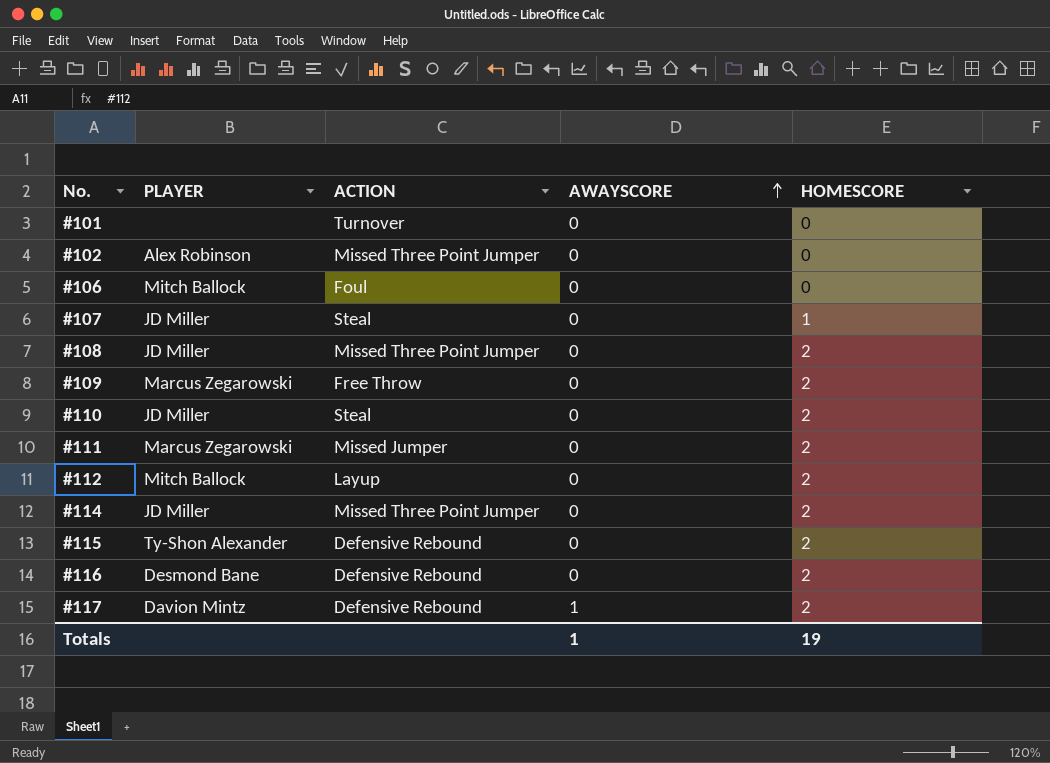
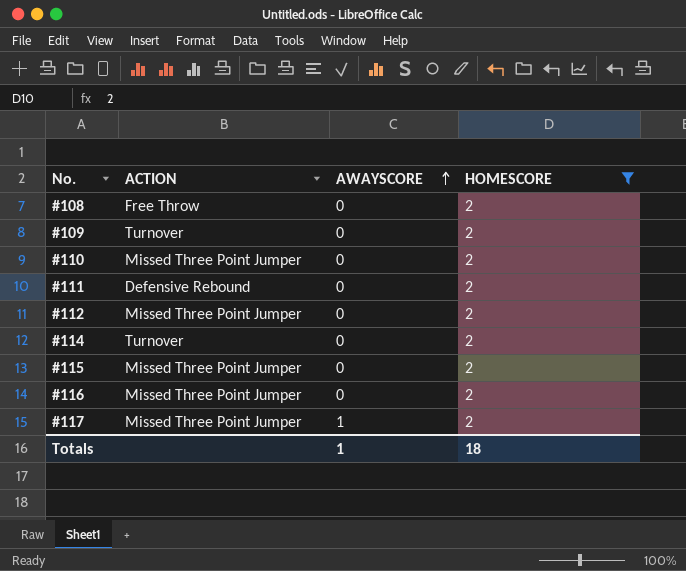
filter: none -> HOMESCORE = 2
column PLAYER | position: 2 -> none
#108 | ACTION: Missed Three Point Jumper -> Free Throw
#109 | ACTION: Free Throw -> Turnover
#110 | ACTION: Steal -> Missed Three Point Jumper
#111 | ACTION: Missed Jumper -> Defensive Rebound
#112 | ACTION: Layup -> Missed Three Point Jumper
#114 | ACTION: Missed Three Point Jumper -> Turnover
#115 | ACTION: Defensive Rebound -> Missed Three Point Jumper
#116 | ACTION: Defensive Rebound -> Missed Three Point Jumper
#117 | ACTION: Defensive Rebound -> Missed Three Point Jumper
Totals | HOMESCORE: 19 -> 18

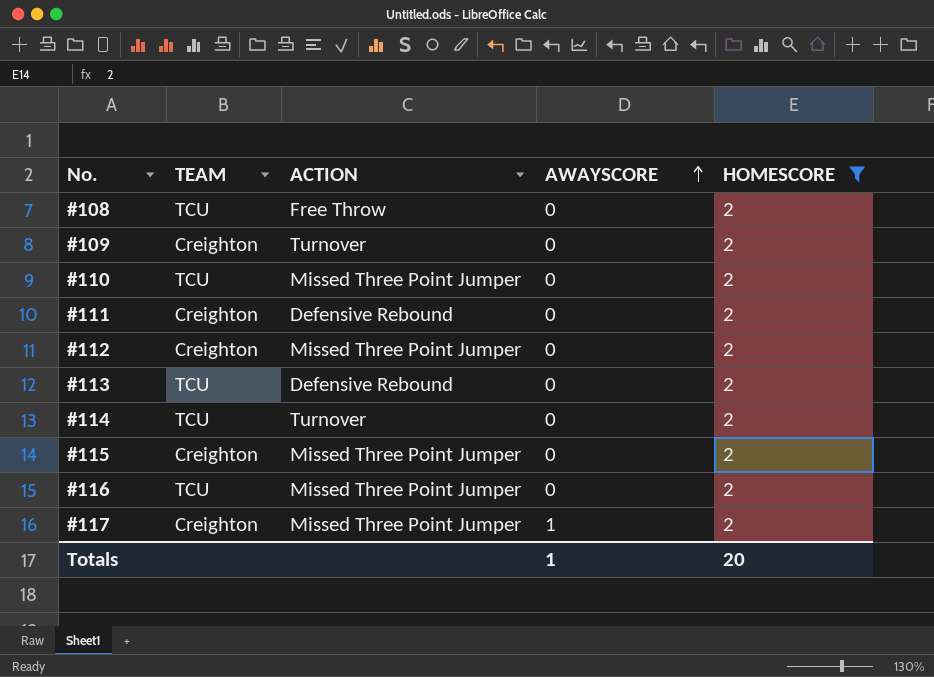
column TEAM | position: none -> 2
row #113: none -> TCU | Defensive Rebound | 0 | 2
Totals | HOMESCORE: 18 -> 20

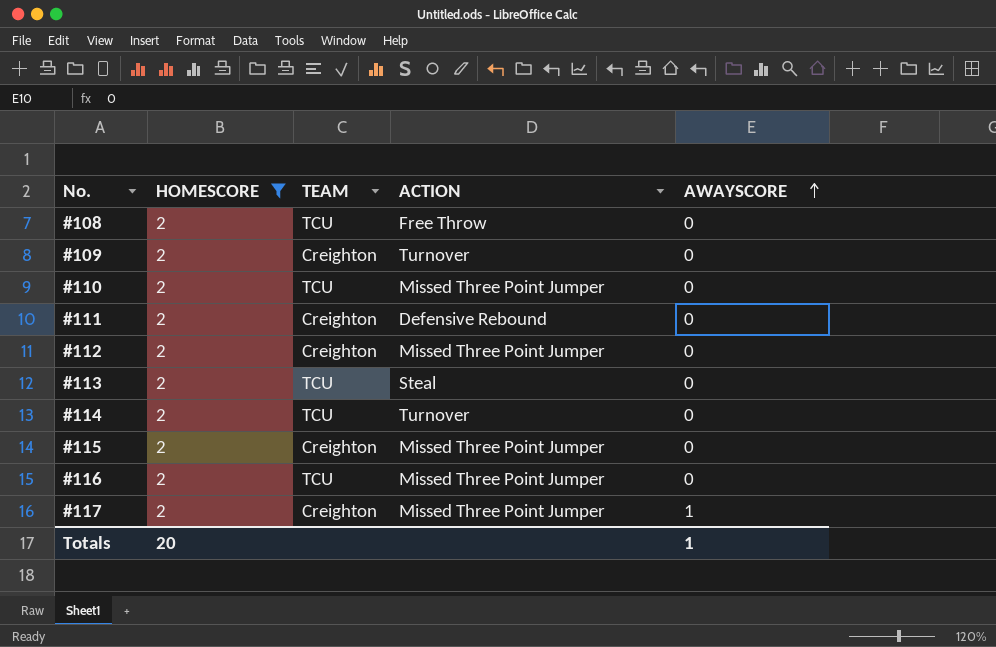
column HOMESCORE | position: 5 -> 2
#113 | ACTION: Defensive Rebound -> Steal

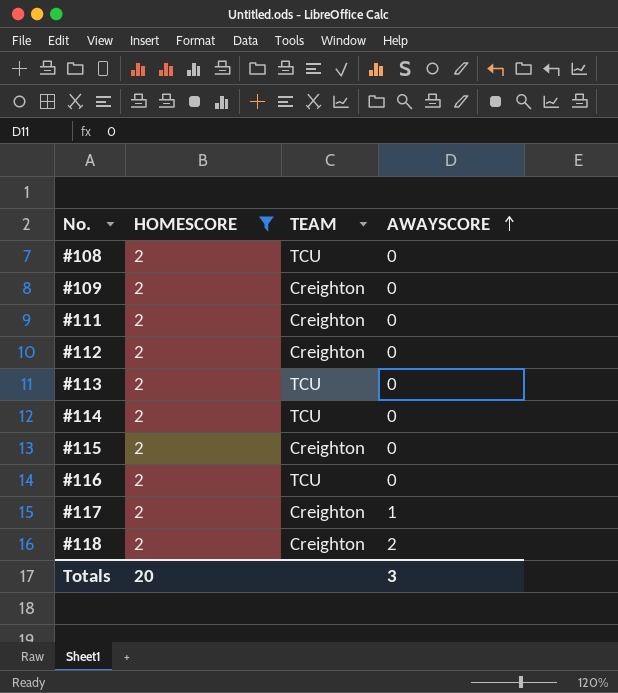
column ACTION | position: 4 -> none
row #110: 2 | TCU | Missed Three Point Jumper | 0 -> none
row #118: none -> 2 | Creighton | 2
Totals | AWAYSCORE: 1 -> 3

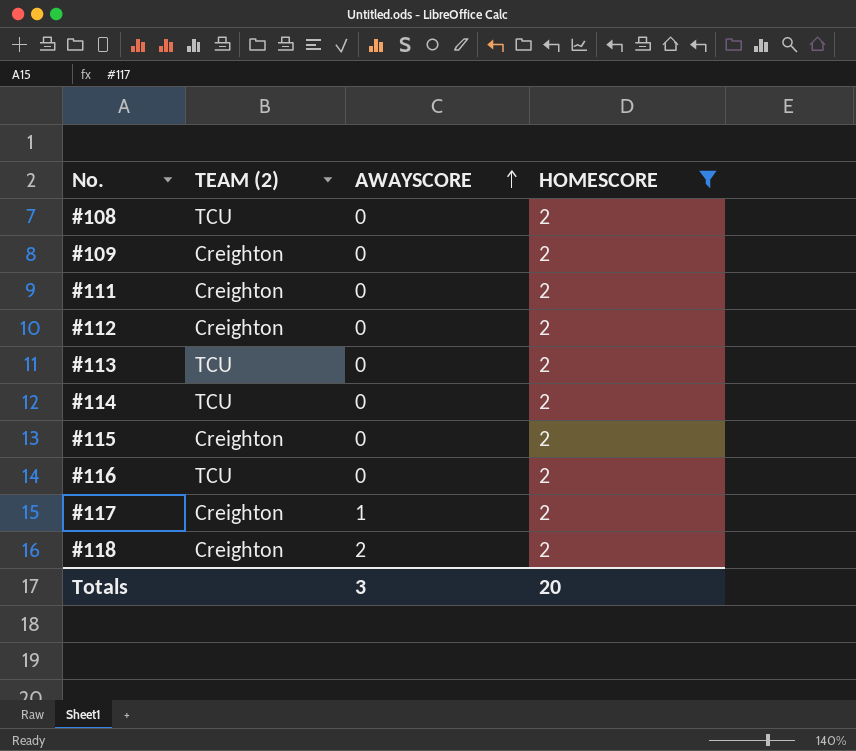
column name: TEAM -> TEAM (2)
column HOMESCORE | position: 2 -> 4

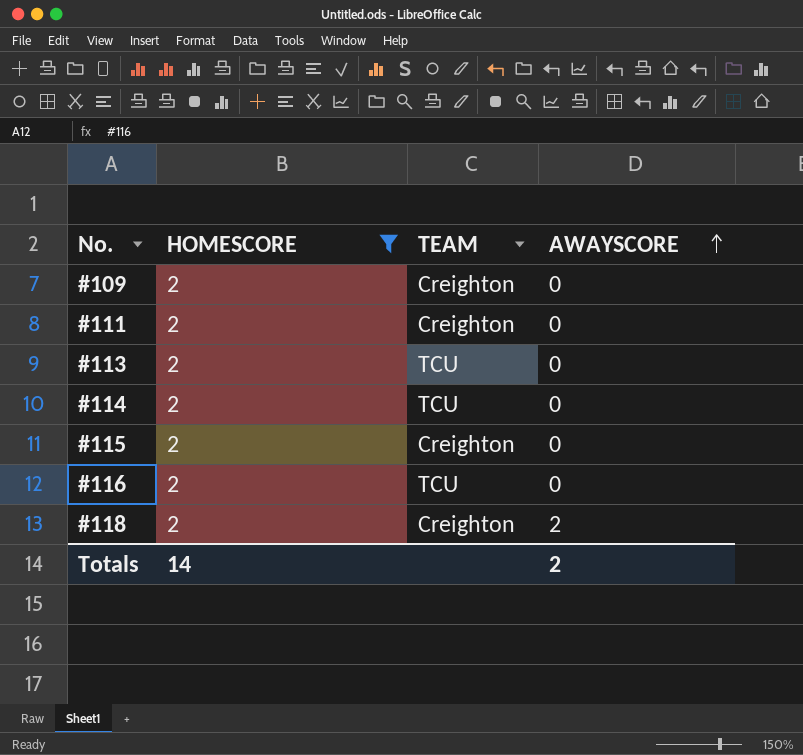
column HOMESCORE | position: 4 -> 2
column name: TEAM (2) -> TEAM
row #108: TCU | 0 | 2 -> none
row #112: Creighton | 0 | 2 -> none
row #117: Creighton | 1 | 2 -> none
Totals | HOMESCORE: 20 -> 14
Totals | AWAYSCORE: 3 -> 2

